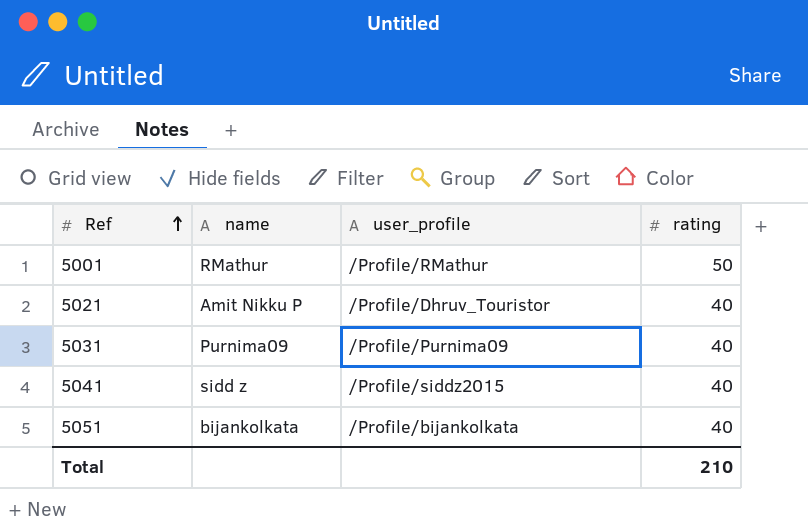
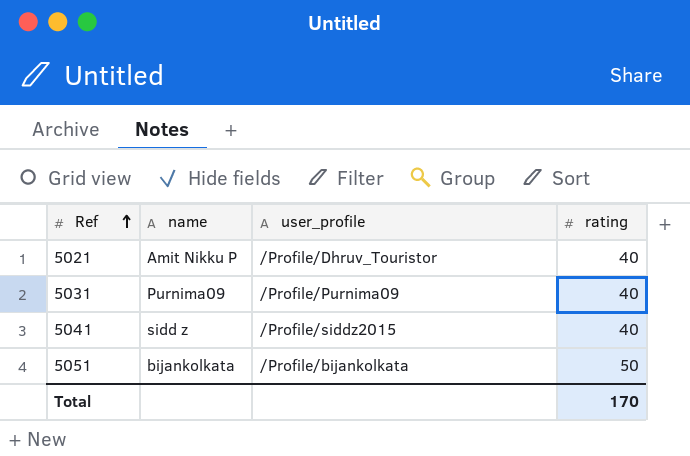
row 5001: RMathur | /Profile/RMathur | 50 -> none
5051 | rating: 40 -> 50
Total | rating: 210 -> 170

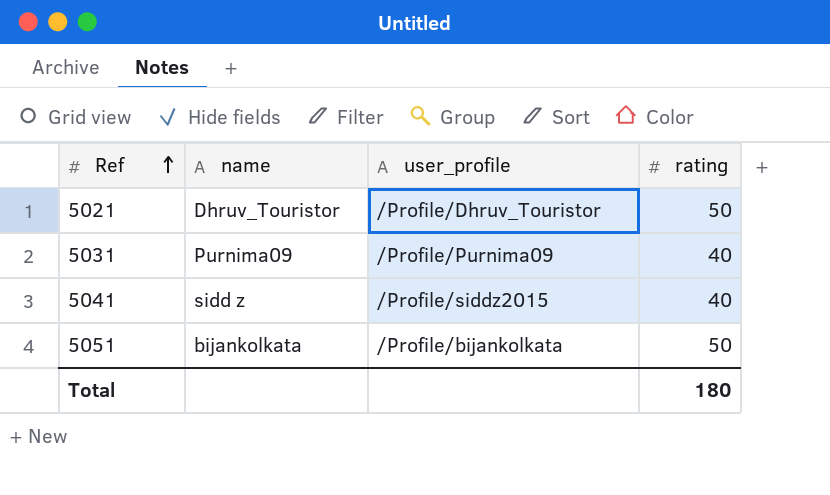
5021 | name: Amit Nikku P -> Dhruv_Touristor
5021 | rating: 40 -> 50
Total | rating: 170 -> 180

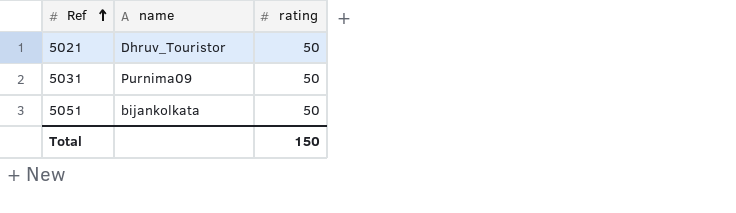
column user_profile | position: 3 -> none
row 5041: sidd z | /Profile/siddz2015 | 40 -> none
5031 | rating: 40 -> 50
Total | rating: 180 -> 150

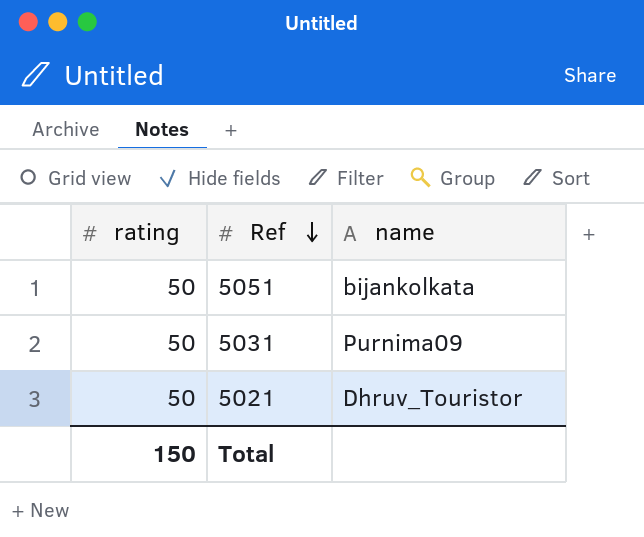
row order: Ref ascending -> Ref descending
column rating | position: 3 -> 1

